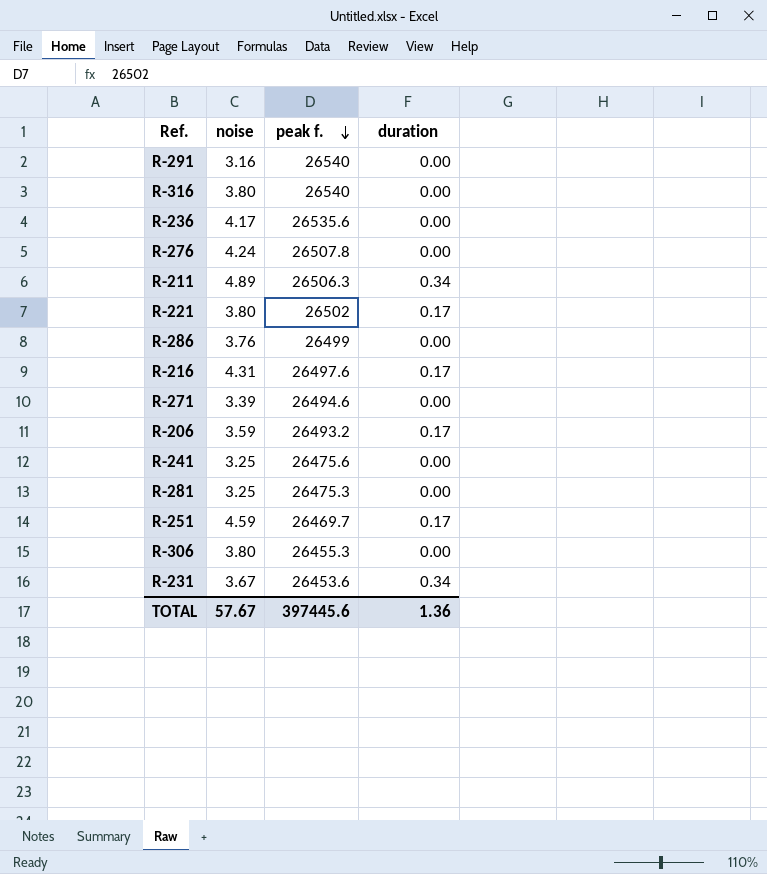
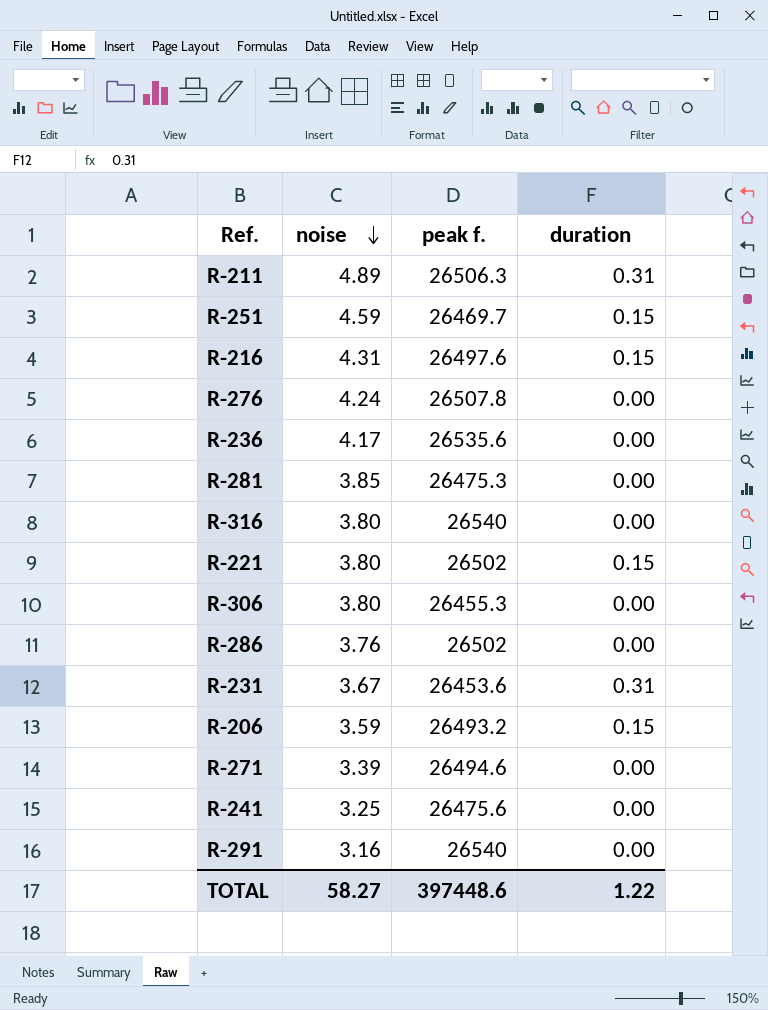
row order: peak f. descending -> noise descending
R-211 | duration: 0.34 -> 0.31
R-251 | duration: 0.17 -> 0.15
R-216 | duration: 0.17 -> 0.15
R-281 | noise: 3.25 -> 3.85
R-221 | duration: 0.17 -> 0.15
R-286 | peak f.: 26499 -> 26502
R-231 | duration: 0.34 -> 0.31
R-206 | duration: 0.17 -> 0.15
TOTAL | noise: 57.67 -> 58.27
TOTAL | peak f.: 397445.6 -> 397448.6
TOTAL | duration: 1.36 -> 1.22

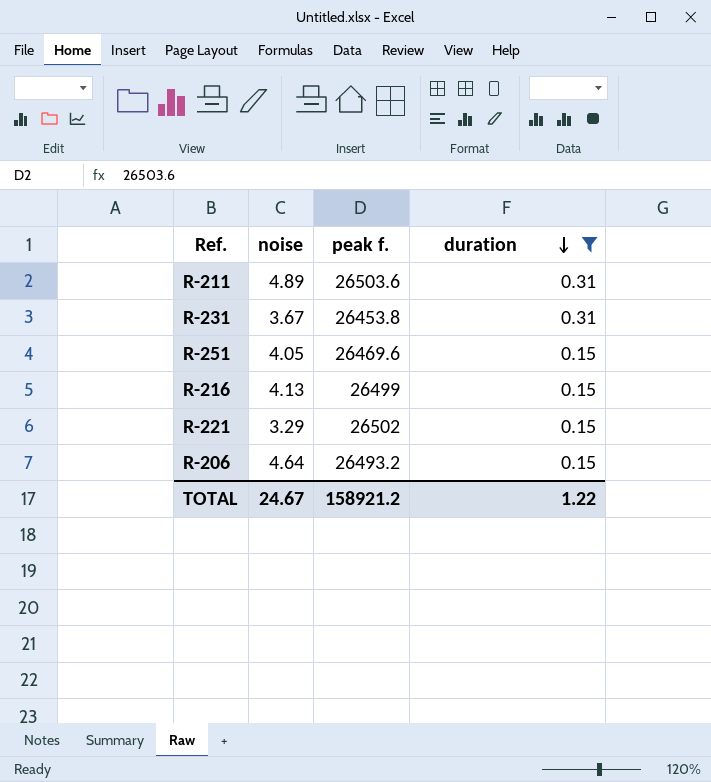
filter: none -> duration != 0.00
row order: noise descending -> duration descending
R-211 | peak f.: 26506.3 -> 26503.6
R-231 | peak f.: 26453.6 -> 26453.8
R-251 | noise: 4.59 -> 4.05
R-251 | peak f.: 26469.7 -> 26469.6
R-216 | noise: 4.31 -> 4.13
R-216 | peak f.: 26497.6 -> 26499
R-221 | noise: 3.80 -> 3.29
R-206 | noise: 3.59 -> 4.64
TOTAL | noise: 58.27 -> 24.67
TOTAL | peak f.: 397448.6 -> 158921.2

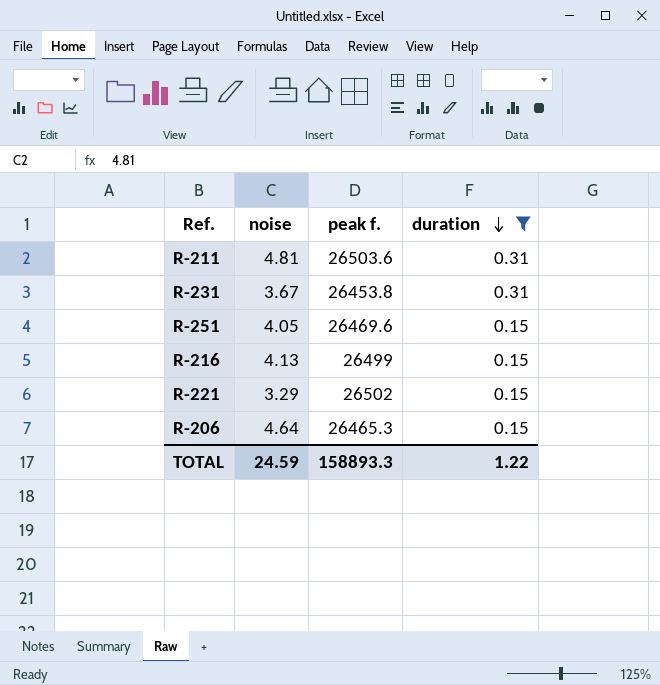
R-211 | noise: 4.89 -> 4.81
R-206 | peak f.: 26493.2 -> 26465.3
TOTAL | noise: 24.67 -> 24.59
TOTAL | peak f.: 158921.2 -> 158893.3

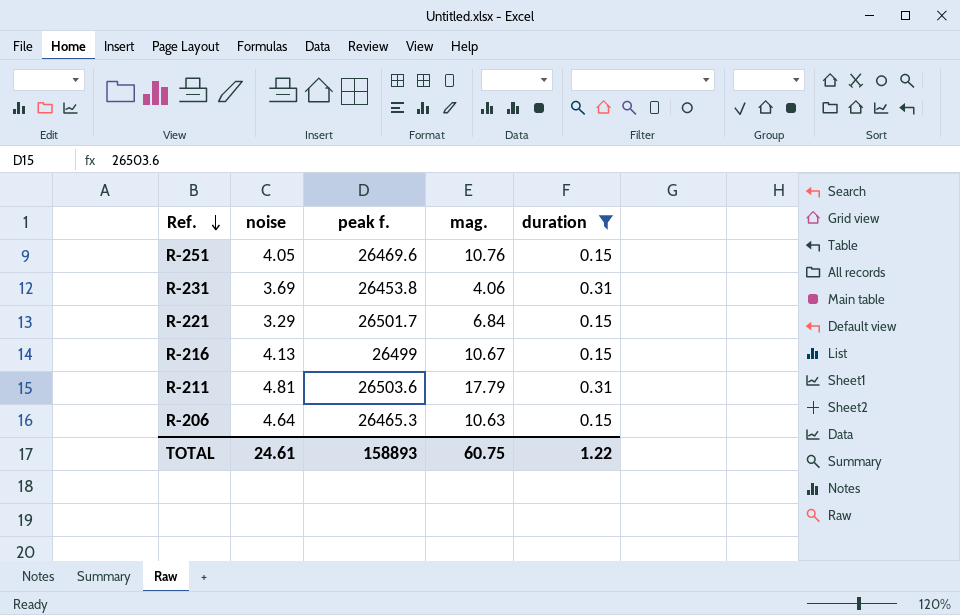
row order: duration descending -> Ref. descending
column mag. | position: none -> 4
R-231 | noise: 3.67 -> 3.69
R-221 | peak f.: 26502 -> 26501.7
TOTAL | noise: 24.59 -> 24.61
TOTAL | peak f.: 158893.3 -> 158893

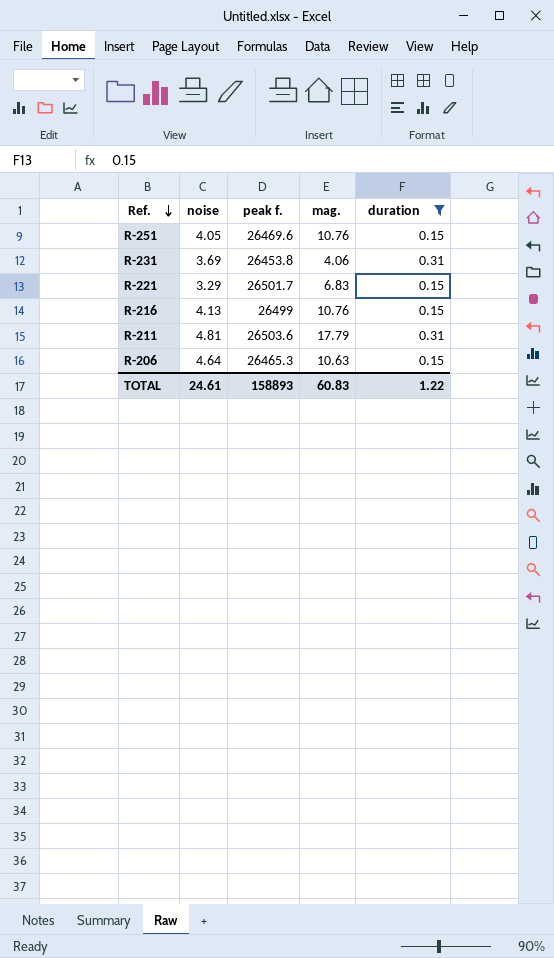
R-221 | mag.: 6.84 -> 6.83
R-216 | mag.: 10.67 -> 10.76
TOTAL | mag.: 60.75 -> 60.83

